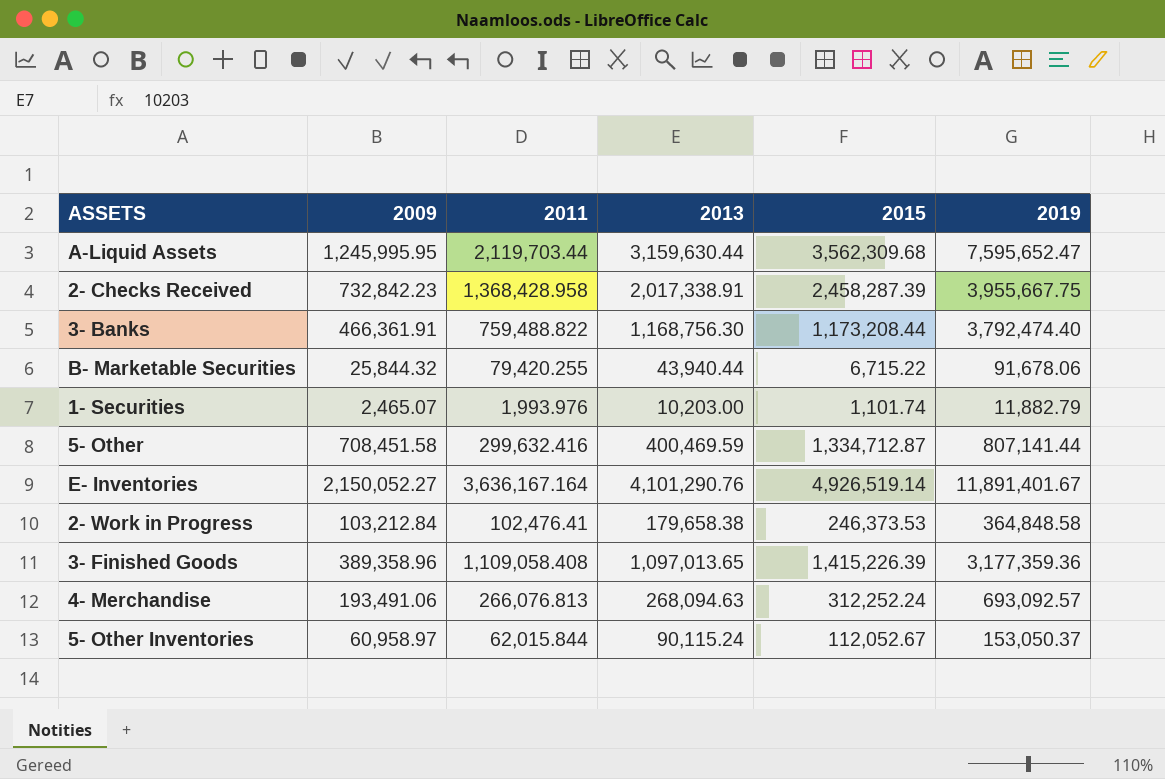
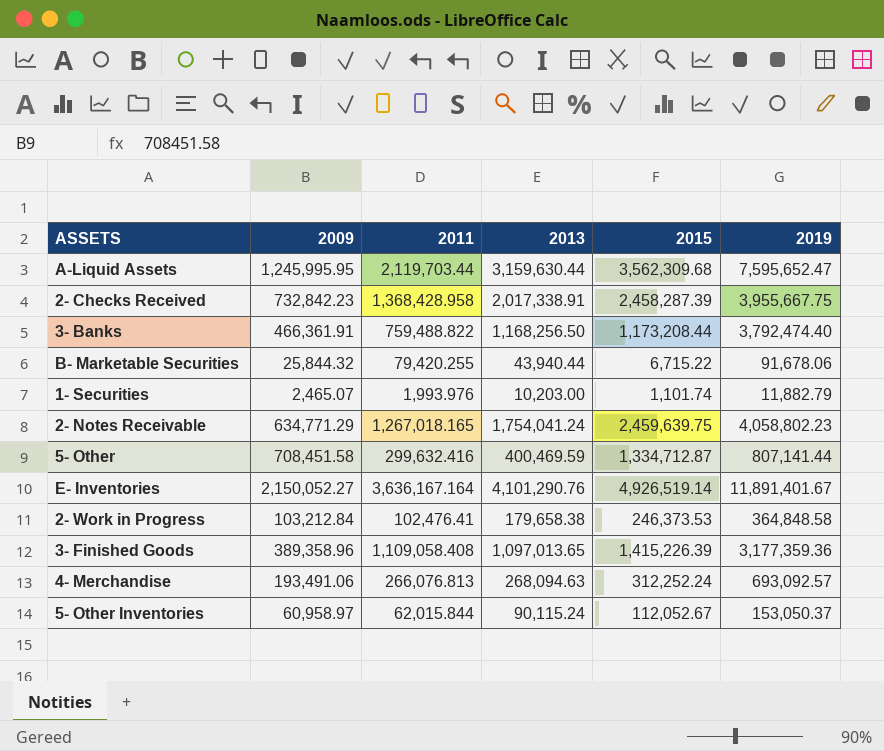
3- Banks | 2013: 1,168,756.30 -> 1,168,256.50
row 2- Notes Receivable: none -> 634,771.29 | 1,267,018.165 | 1,754,041.24 | 2,459,639.75 | 4,058,802.23

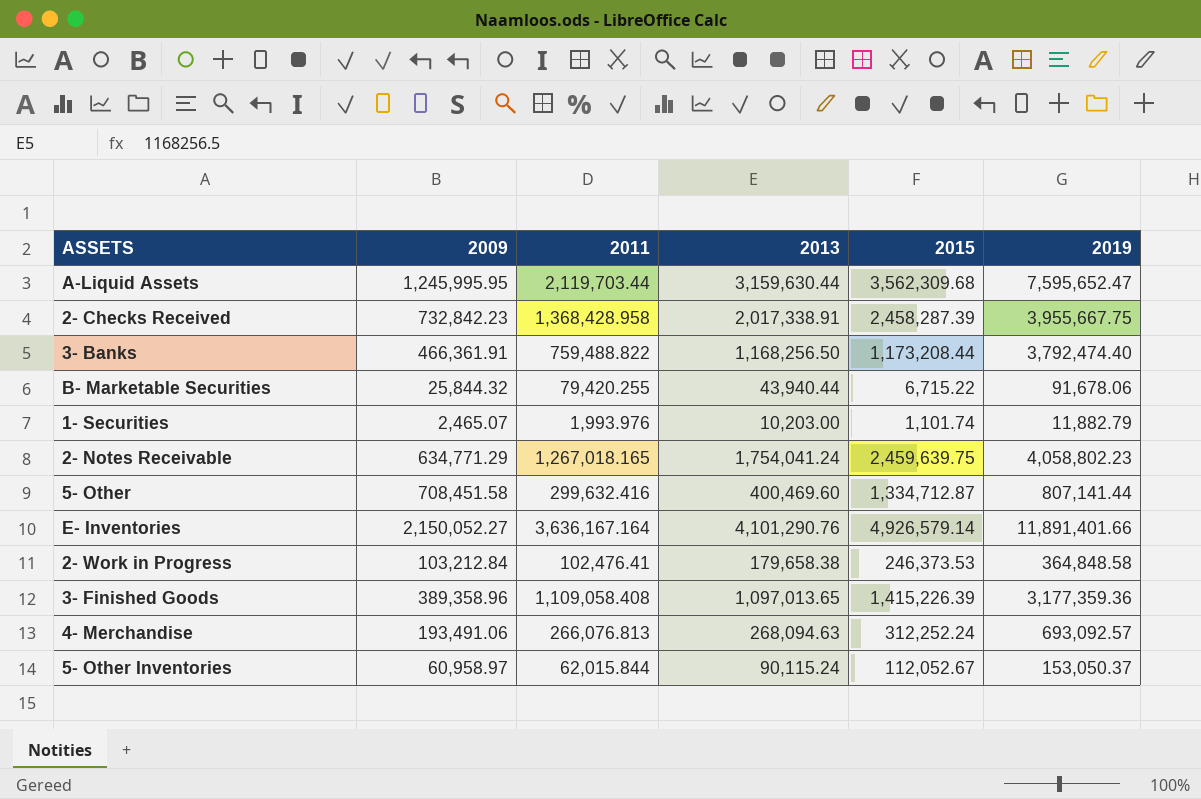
5- Other | 2013: 400,469.59 -> 400,469.60
E- Inventories | 2015: 4,926,519.14 -> 4,926,579.14
E- Inventories | 2019: 11,891,401.67 -> 11,891,401.66

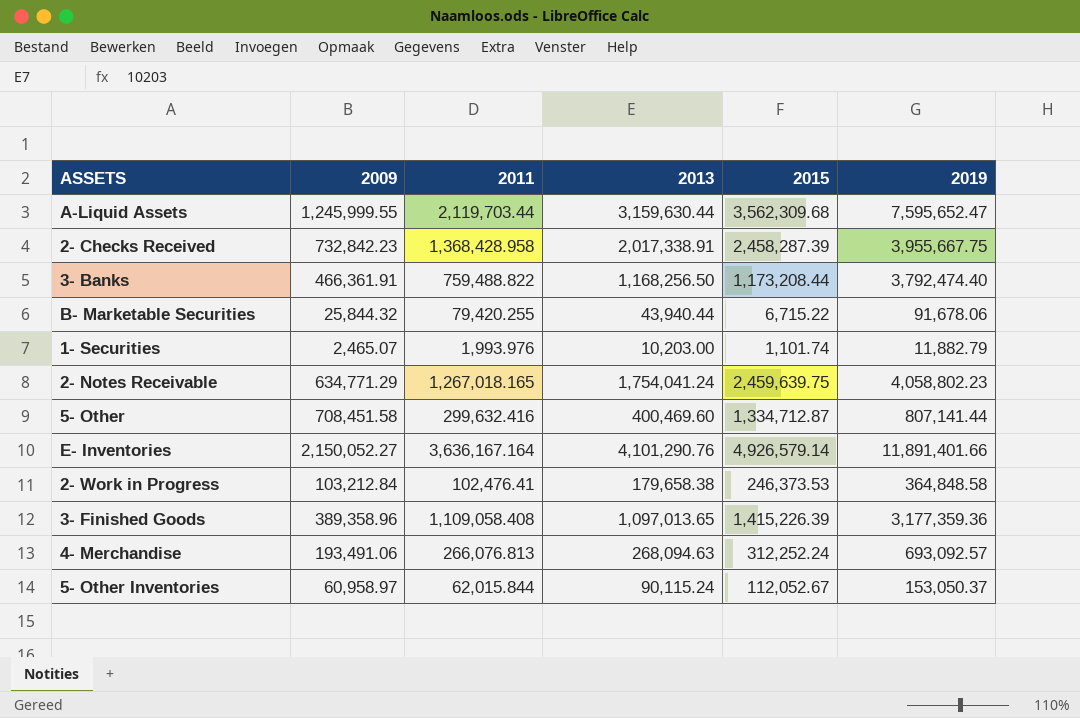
A-Liquid Assets | 2009: 1,245,995.95 -> 1,245,999.55

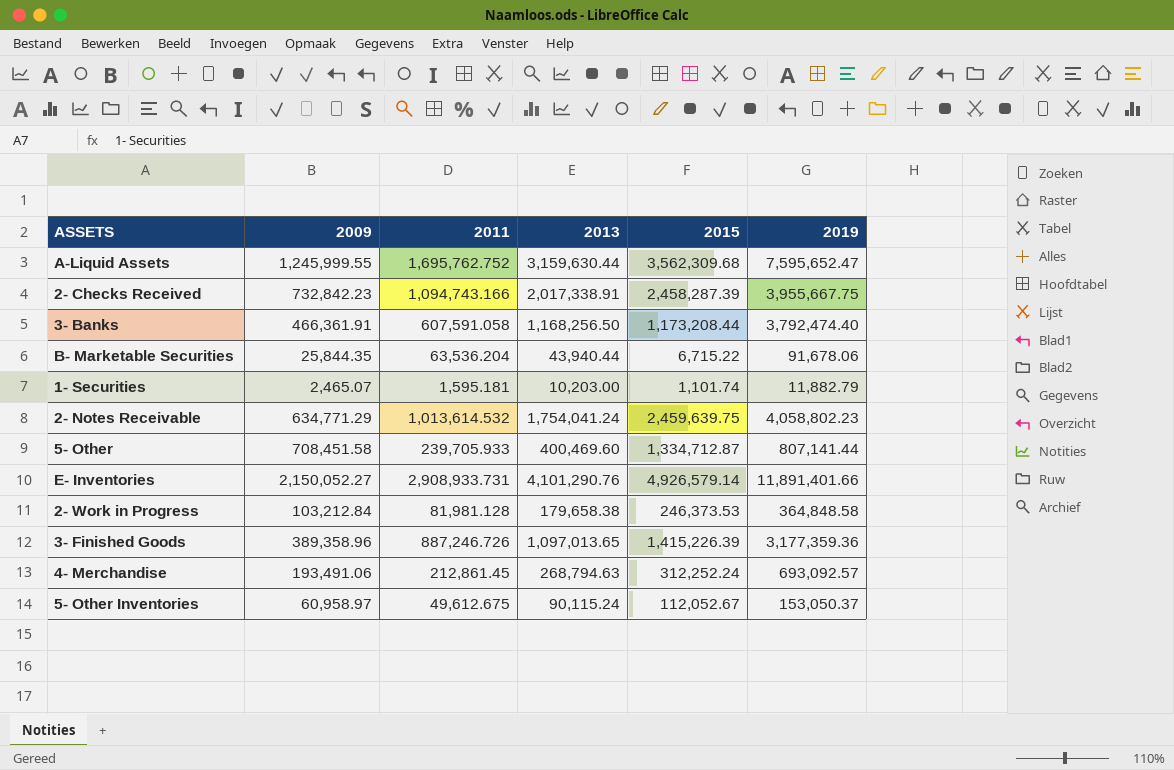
A-Liquid Assets | 2011: 2,119,703.44 -> 1,695,762.752
2- Checks Received | 2011: 1,368,428.958 -> 1,094,743.166
3- Banks | 2011: 759,488.822 -> 607,591.058
B- Marketable Securities | 2009: 25,844.32 -> 25,844.35
B- Marketable Securities | 2011: 79,420.255 -> 63,536.204
1- Securities | 2011: 1,993.976 -> 1,595.181
2- Notes Receivable | 2011: 1,267,018.165 -> 1,013,614.532
5- Other | 2011: 299,632.416 -> 239,705.933
E- Inventories | 2011: 3,636,167.164 -> 2,908,933.731
2- Work in Progress | 2011: 102,476.41 -> 81,981.128
3- Finished Goods | 2011: 1,109,058.408 -> 887,246.726
4- Merchandise | 2011: 266,076.813 -> 212,861.45
4- Merchandise | 2013: 268,094.63 -> 268,794.63
5- Other Inventories | 2011: 62,015.844 -> 49,612.675

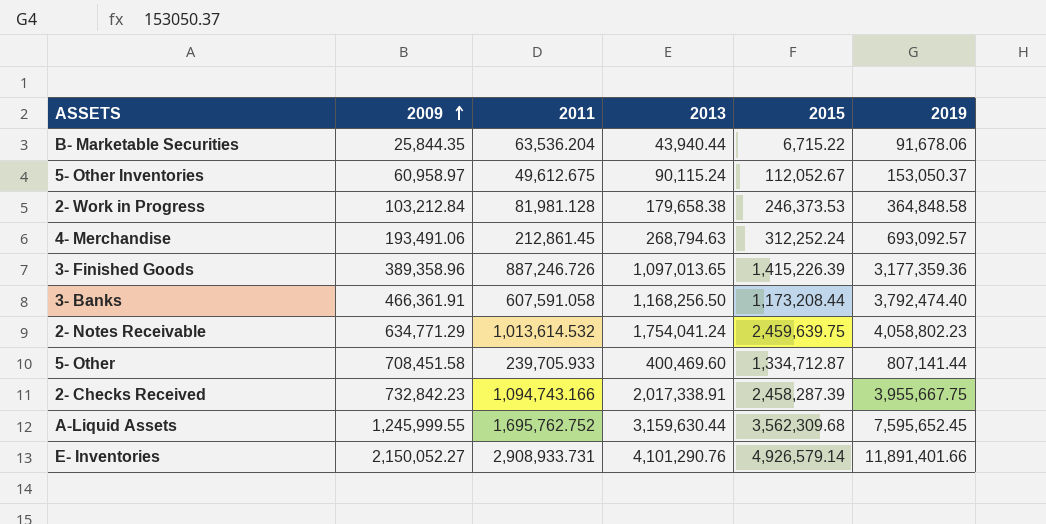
row order: none -> 2009 ascending
row 1- Securities: 2,465.07 | 1,595.181 | 10,203.00 | 1,101.74 | 11,882.79 -> none
A-Liquid Assets | 2019: 7,595,652.47 -> 7,595,652.45

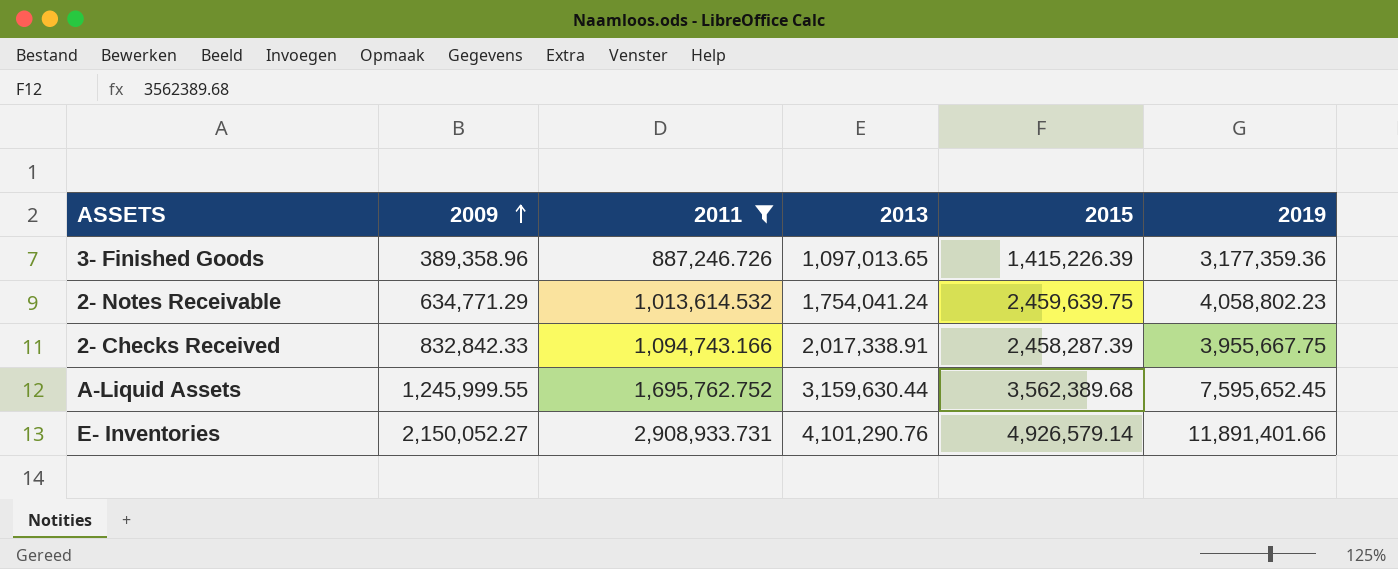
filter: none -> 2011 >= 887,246.726
2- Checks Received | 2009: 732,842.23 -> 832,842.33
A-Liquid Assets | 2015: 3,562,309.68 -> 3,562,389.68

